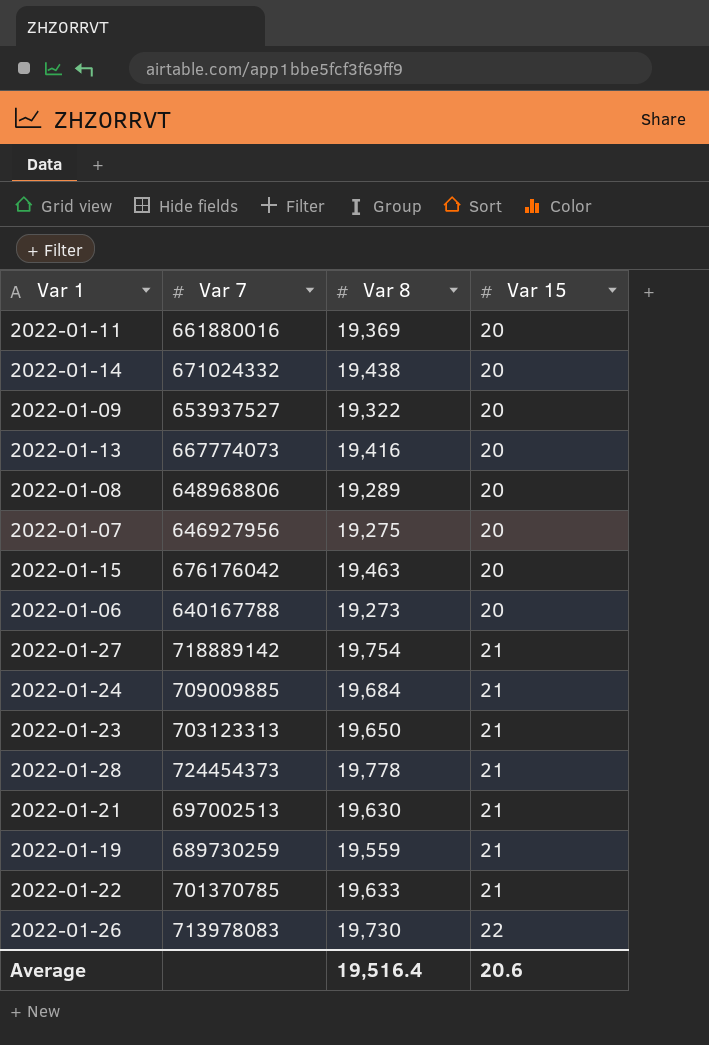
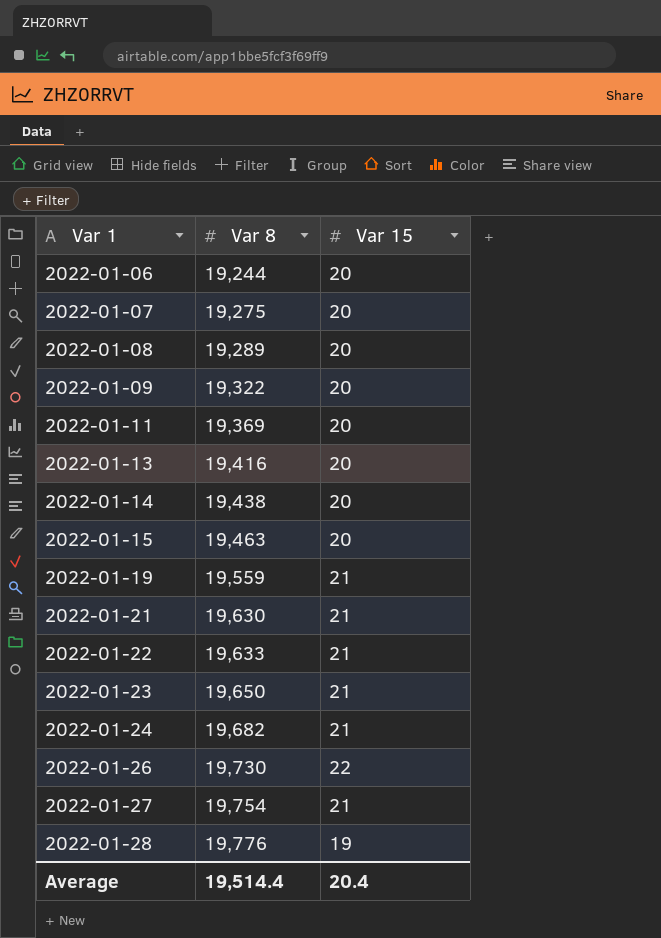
row order: Var 15 ascending -> Var 1 ascending
column Var 7 | position: 2 -> none
2022-01-06 | Var 8: 19,273 -> 19,244
2022-01-24 | Var 8: 19,684 -> 19,682
2022-01-28 | Var 8: 19,778 -> 19,776
2022-01-28 | Var 15: 21 -> 19
Average | Var 8: 19,516.4 -> 19,514.4
Average | Var 15: 20.6 -> 20.4

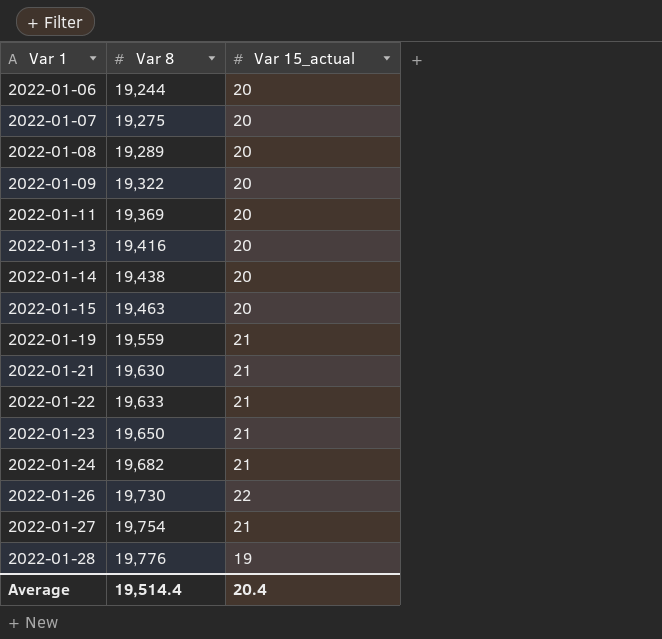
column name: Var 15 -> Var 15_actual

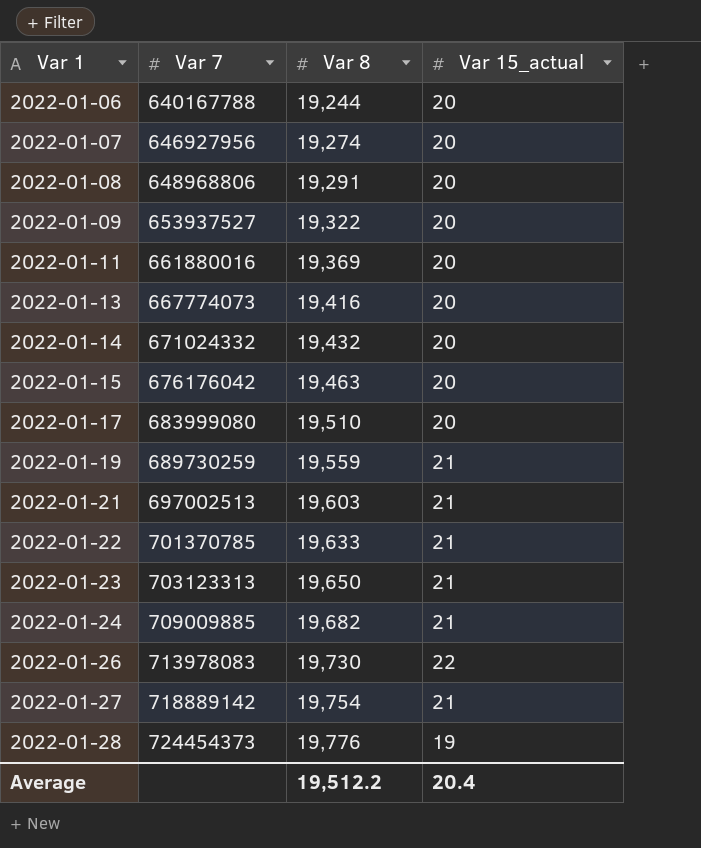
column Var 7 | position: none -> 2
2022-01-07 | Var 8: 19,275 -> 19,274
2022-01-08 | Var 8: 19,289 -> 19,291
2022-01-14 | Var 8: 19,438 -> 19,432
row 2022-01-17: none -> 683999080 | 19,510 | 20
2022-01-21 | Var 8: 19,630 -> 19,603
Average | Var 8: 19,514.4 -> 19,512.2

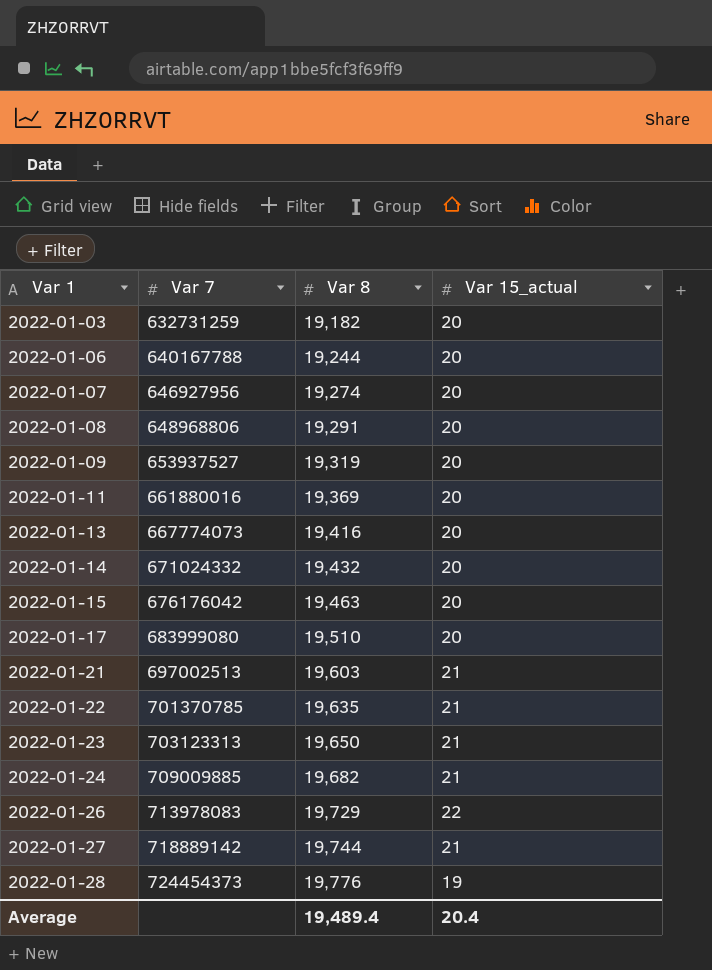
row 2022-01-19: 689730259 | 19,559 | 21 -> none
row 2022-01-03: none -> 632731259 | 19,182 | 20
2022-01-09 | Var 8: 19,322 -> 19,319
2022-01-22 | Var 8: 19,633 -> 19,635
2022-01-26 | Var 8: 19,730 -> 19,729
2022-01-27 | Var 8: 19,754 -> 19,744
Average | Var 8: 19,512.2 -> 19,489.4

